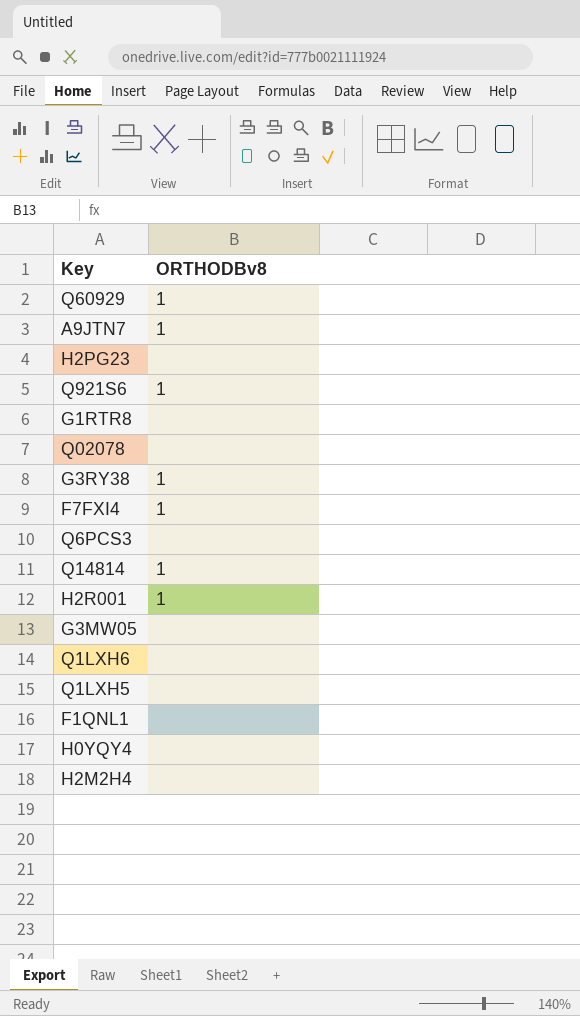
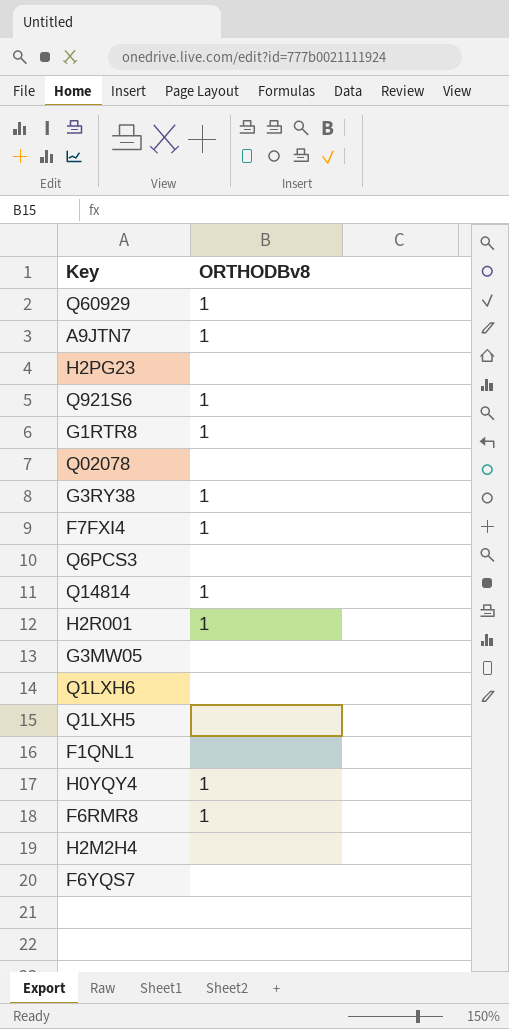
G1RTR8 | ORTHODBv8: none -> 1
H0YQY4 | ORTHODBv8: none -> 1
row F6RMR8: none -> 1
row F6YQS7: none -> none

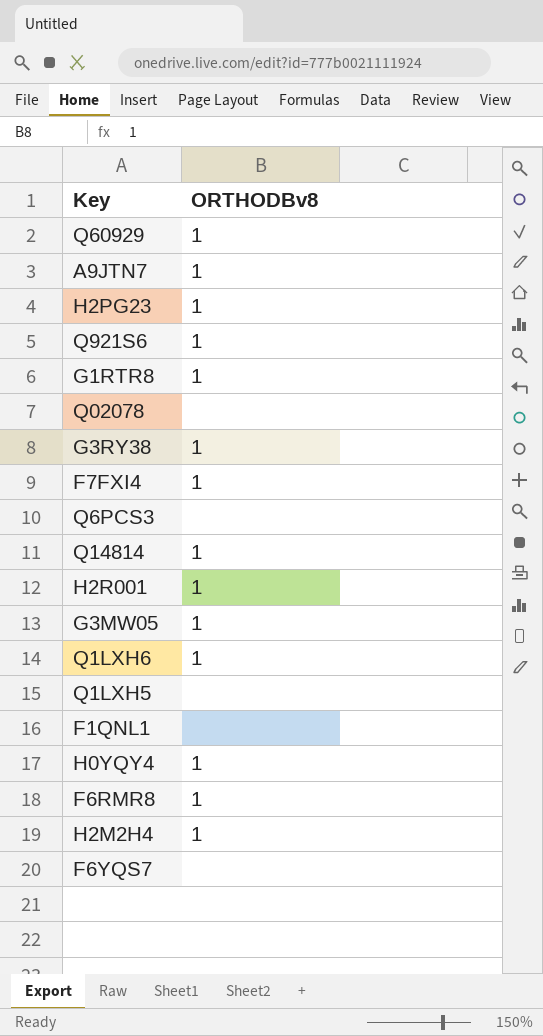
H2PG23 | ORTHODBv8: none -> 1
G3MW05 | ORTHODBv8: none -> 1
Q1LXH6 | ORTHODBv8: none -> 1
H2M2H4 | ORTHODBv8: none -> 1

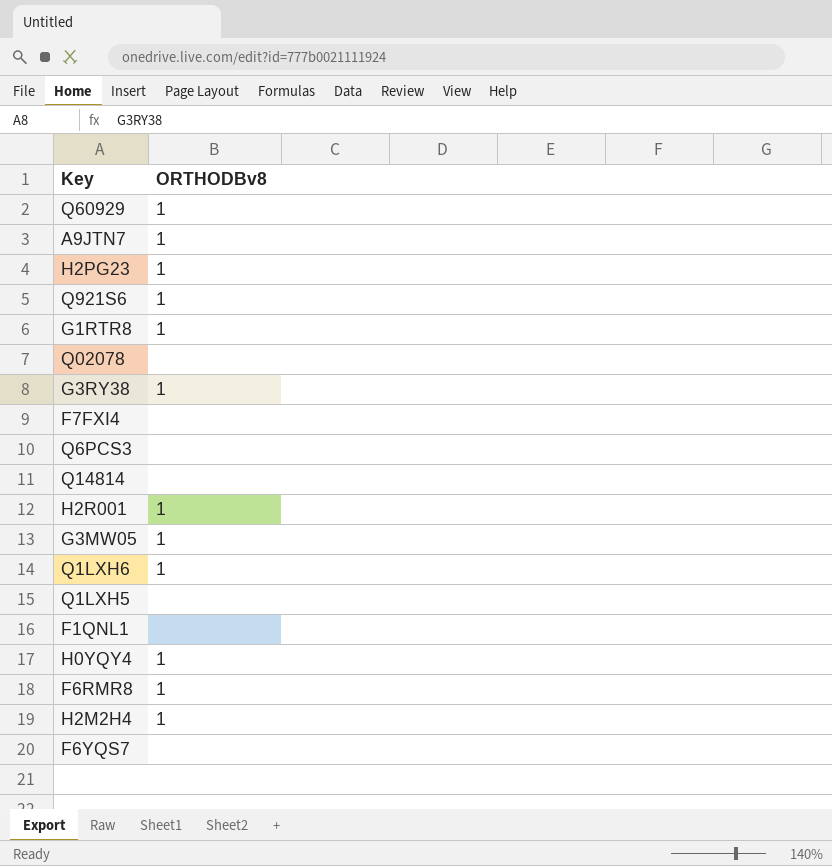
F7FXI4 | ORTHODBv8: 1 -> none
Q14814 | ORTHODBv8: 1 -> none

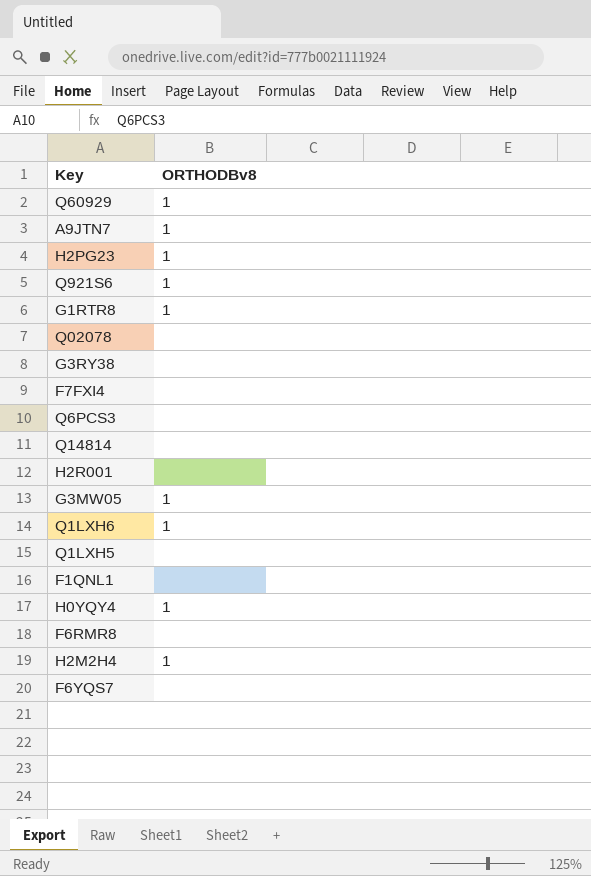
G3RY38 | ORTHODBv8: 1 -> none
H2R001 | ORTHODBv8: 1 -> none
F6RMR8 | ORTHODBv8: 1 -> none

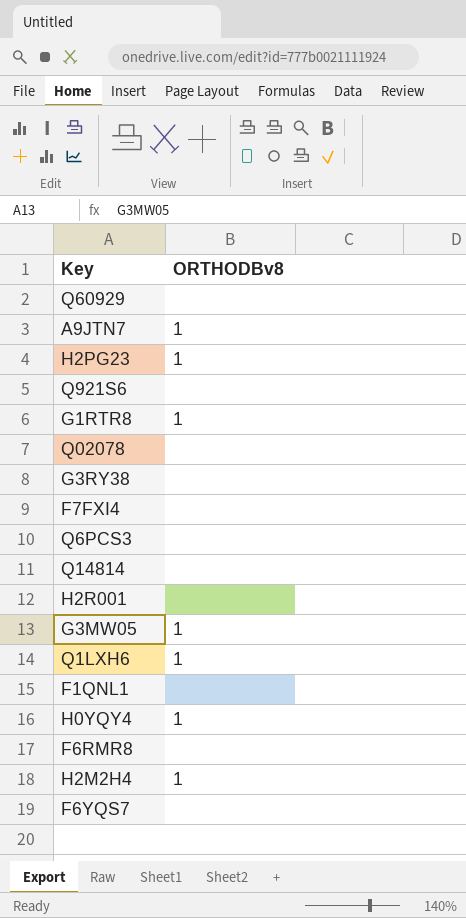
row Q1LXH5: none -> none
Q60929 | ORTHODBv8: 1 -> none
Q921S6 | ORTHODBv8: 1 -> none

